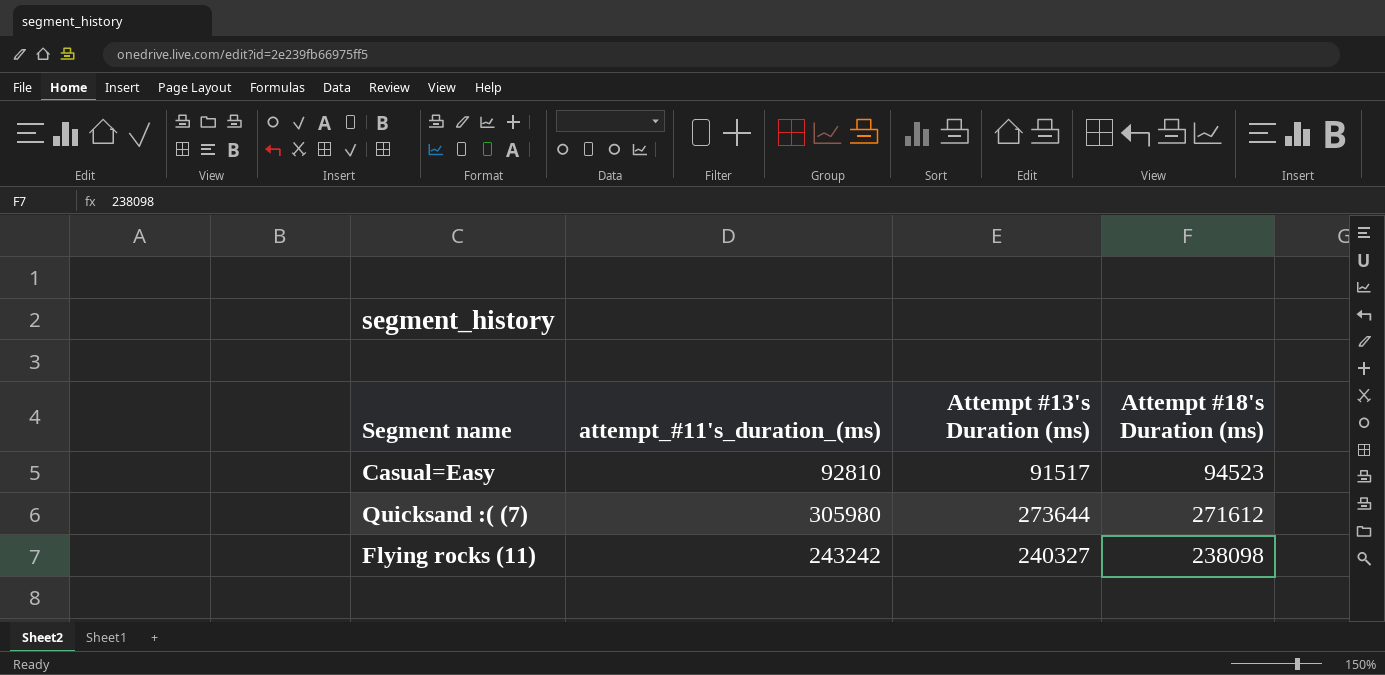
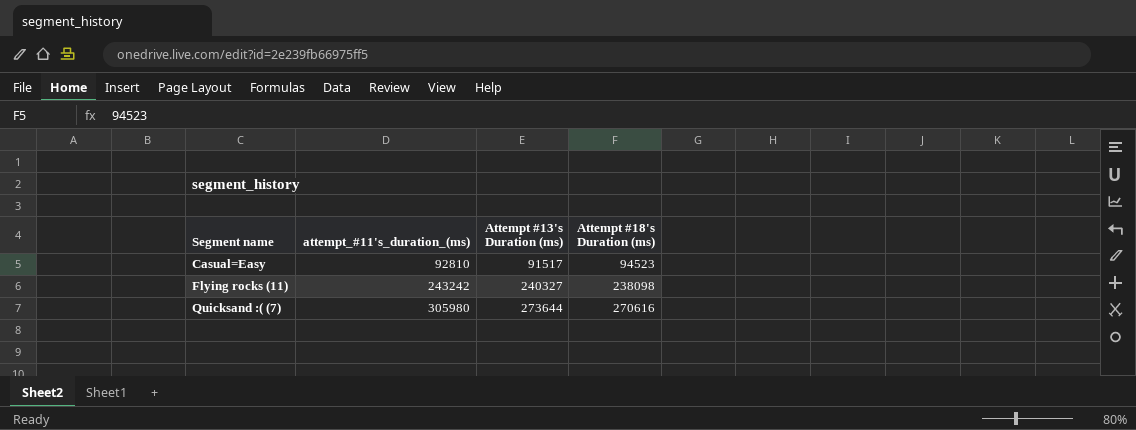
row order: none -> Segment name ascending
Quicksand :( (7) | Attempt #18's Duration (ms): 271612 -> 270616

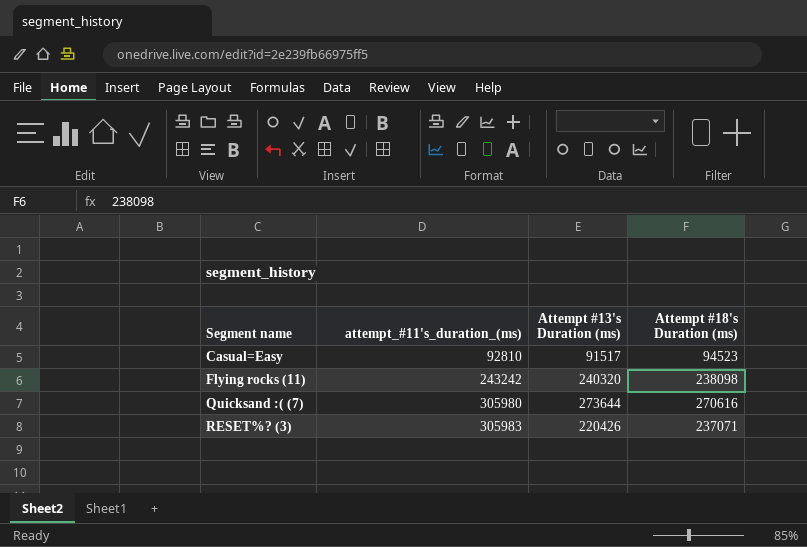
Flying rocks (11) | Attempt #13's Duration (ms): 240327 -> 240320
row RESET%? (3): none -> 305983 | 220426 | 237071

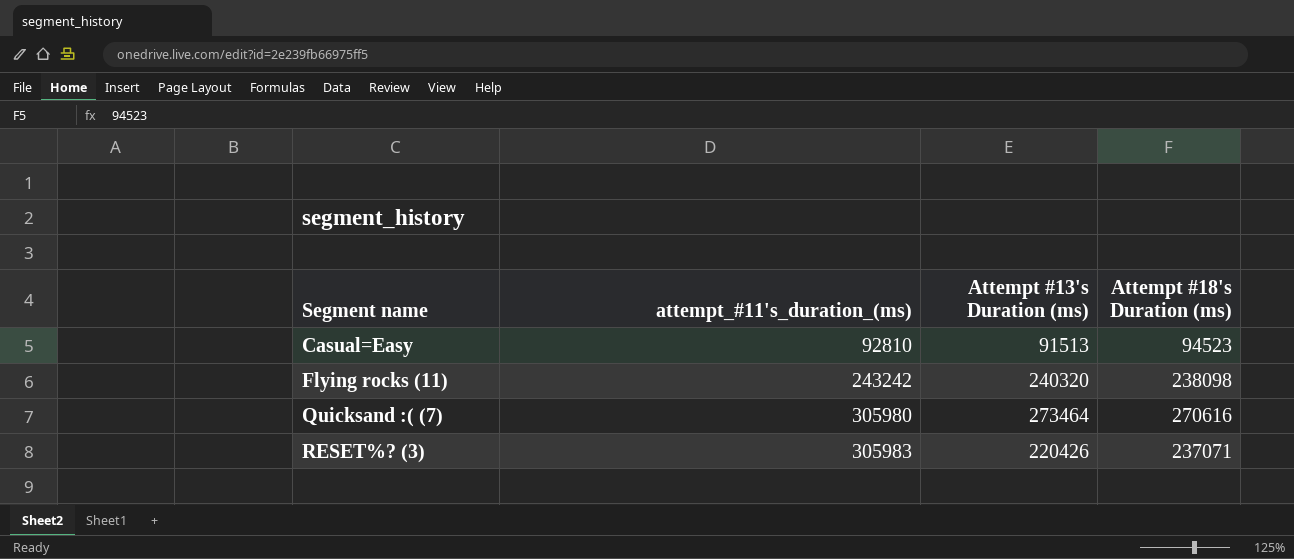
Casual=Easy | Attempt #13's Duration (ms): 91517 -> 91513
Quicksand :( (7) | Attempt #13's Duration (ms): 273644 -> 273464

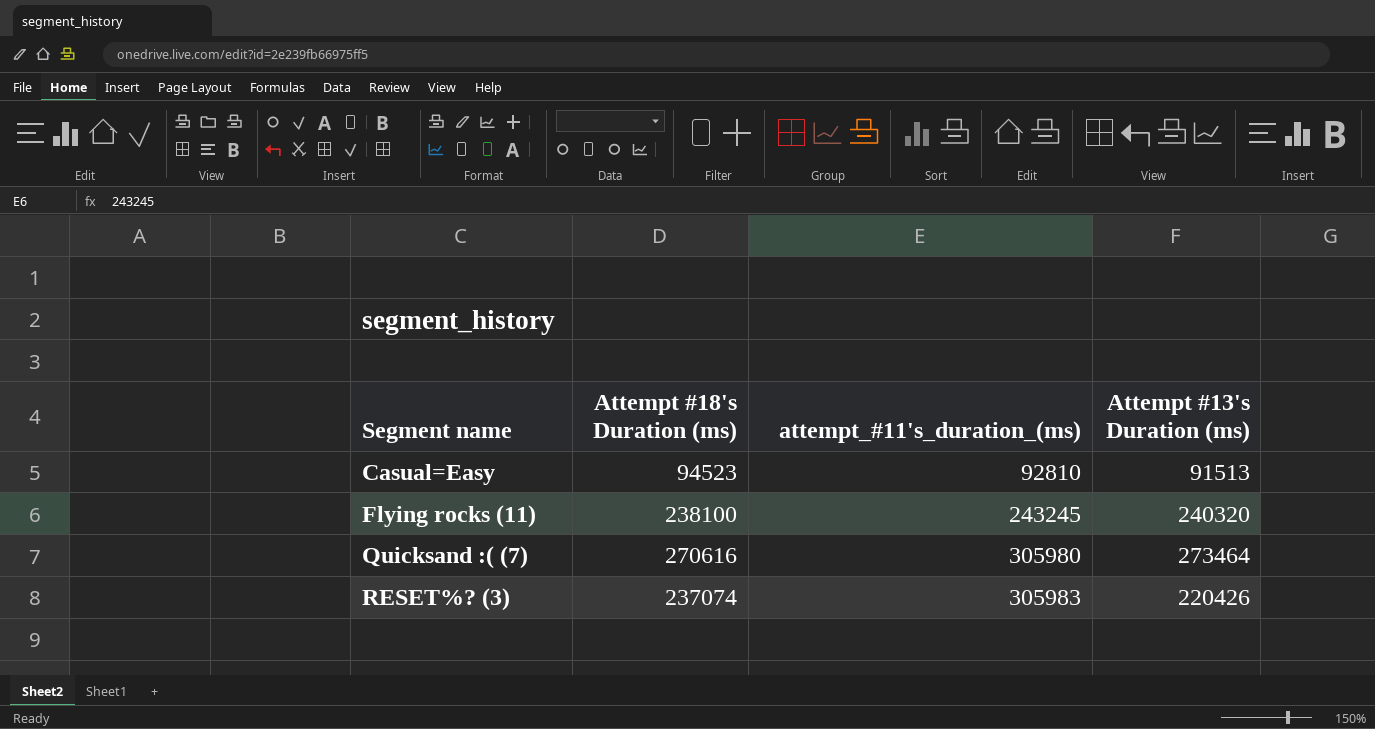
column Attempt #18's Duration (ms) | position: 4 -> 2
Flying rocks (11) | Attempt #18's Duration (ms): 238098 -> 238100
Flying rocks (11) | attempt_#11's_duration_(ms): 243242 -> 243245
RESET%? (3) | Attempt #18's Duration (ms): 237071 -> 237074

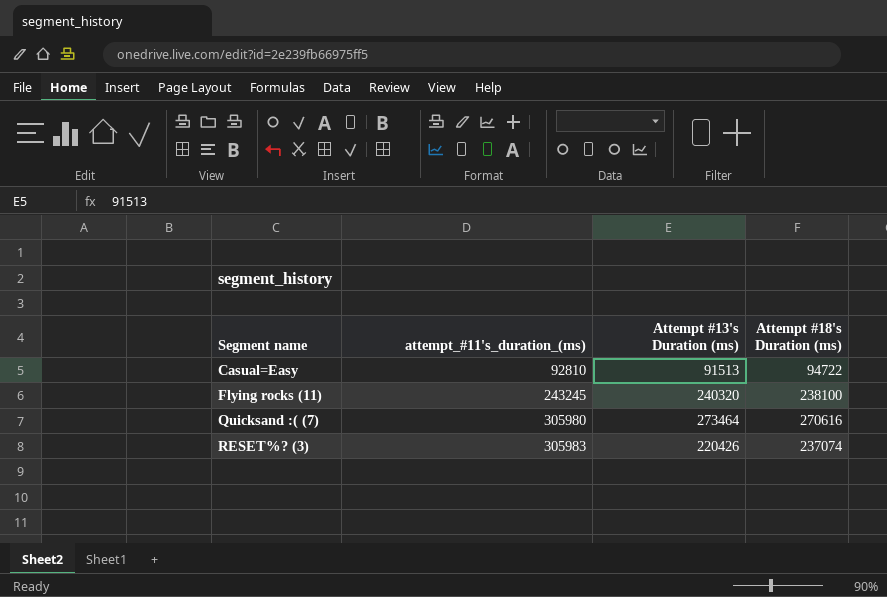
column Attempt #18's Duration (ms) | position: 2 -> 4
Casual=Easy | Attempt #18's Duration (ms): 94523 -> 94722

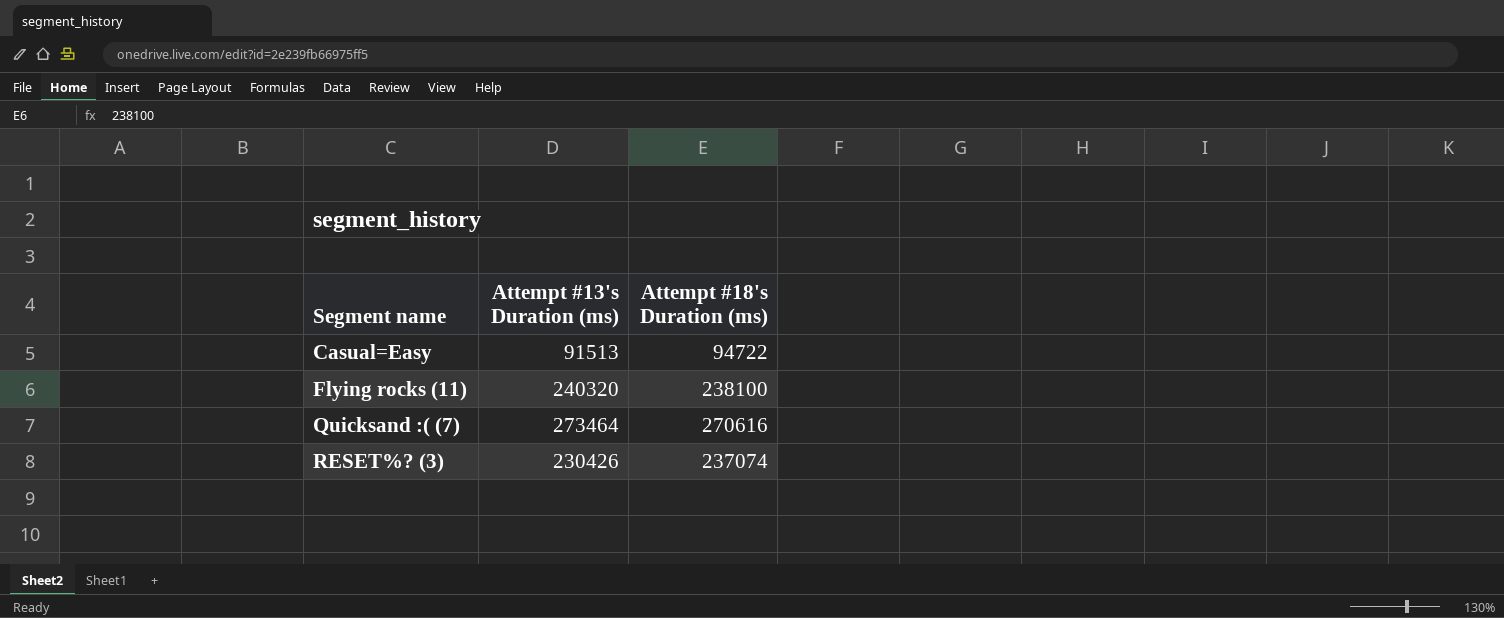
column attempt_#11's_duration_(ms) | position: 2 -> none
RESET%? (3) | Attempt #13's Duration (ms): 220426 -> 230426

